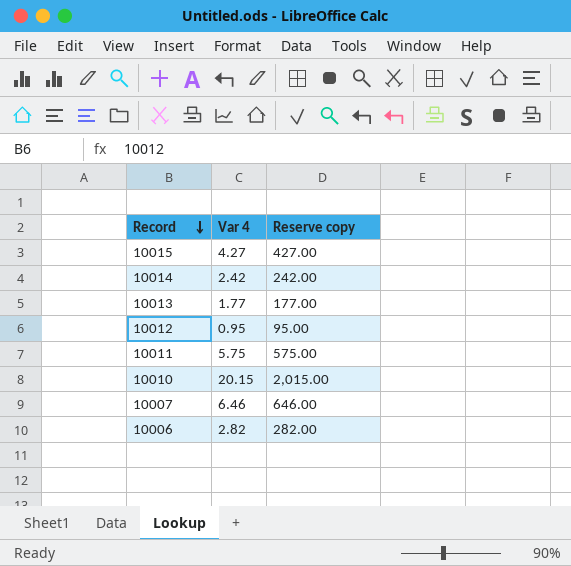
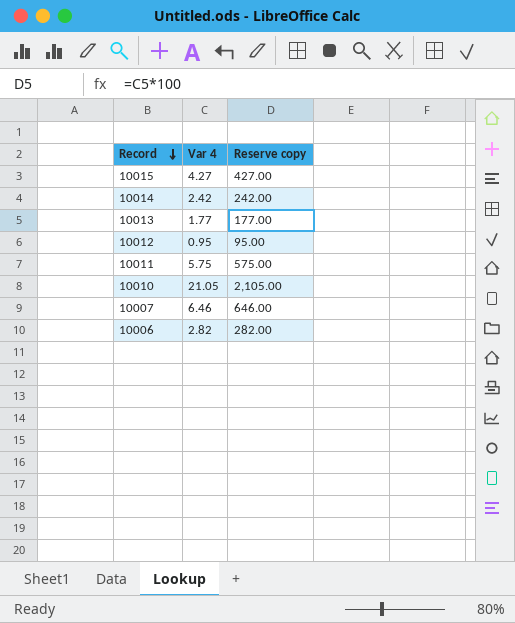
10010 | Var 4: 20.15 -> 21.05
10010 | Reserve copy: 2,015.00 -> 2,105.00

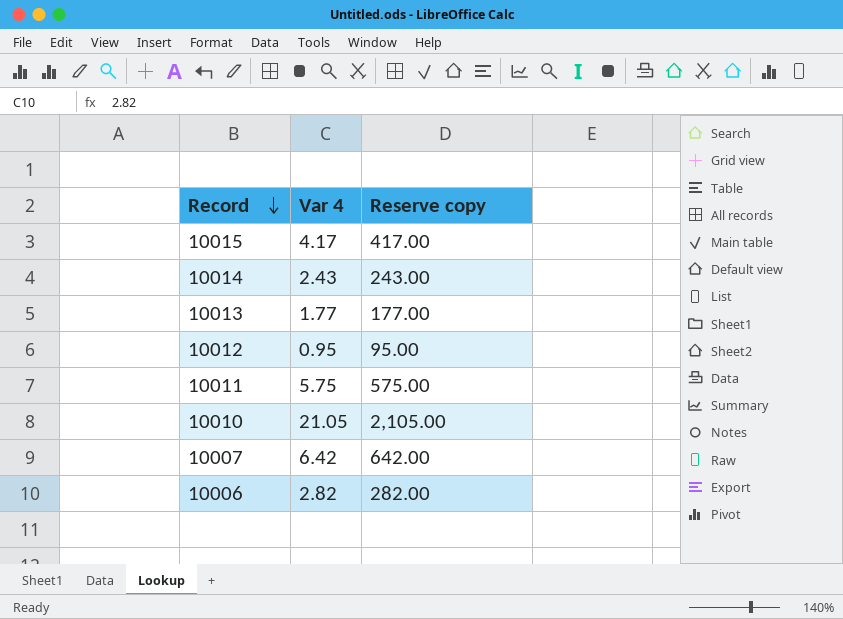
10015 | Var 4: 4.27 -> 4.17
10015 | Reserve copy: 427.00 -> 417.00
10014 | Var 4: 2.42 -> 2.43
10014 | Reserve copy: 242.00 -> 243.00
10007 | Var 4: 6.46 -> 6.42
10007 | Reserve copy: 646.00 -> 642.00

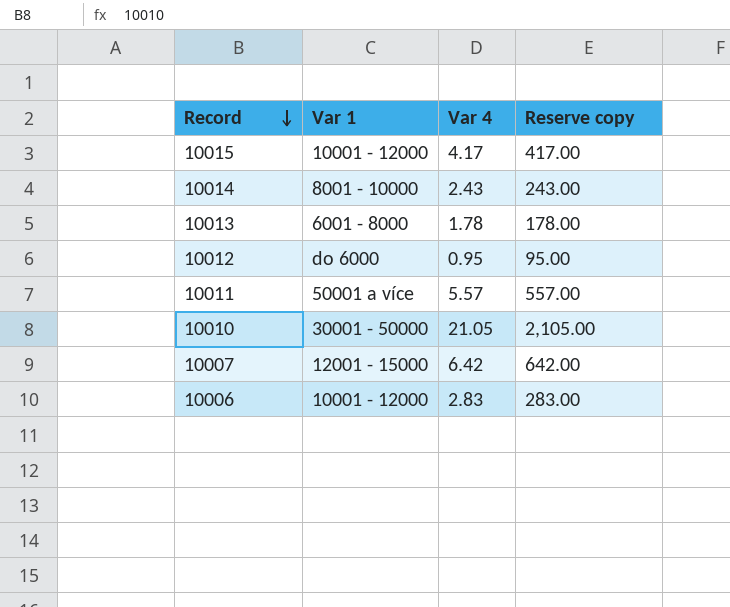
column Var 1 | position: none -> 2
10013 | Var 4: 1.77 -> 1.78
10013 | Reserve copy: 177.00 -> 178.00
10011 | Var 4: 5.75 -> 5.57
10011 | Reserve copy: 575.00 -> 557.00
10006 | Var 4: 2.82 -> 2.83
10006 | Reserve copy: 282.00 -> 283.00

